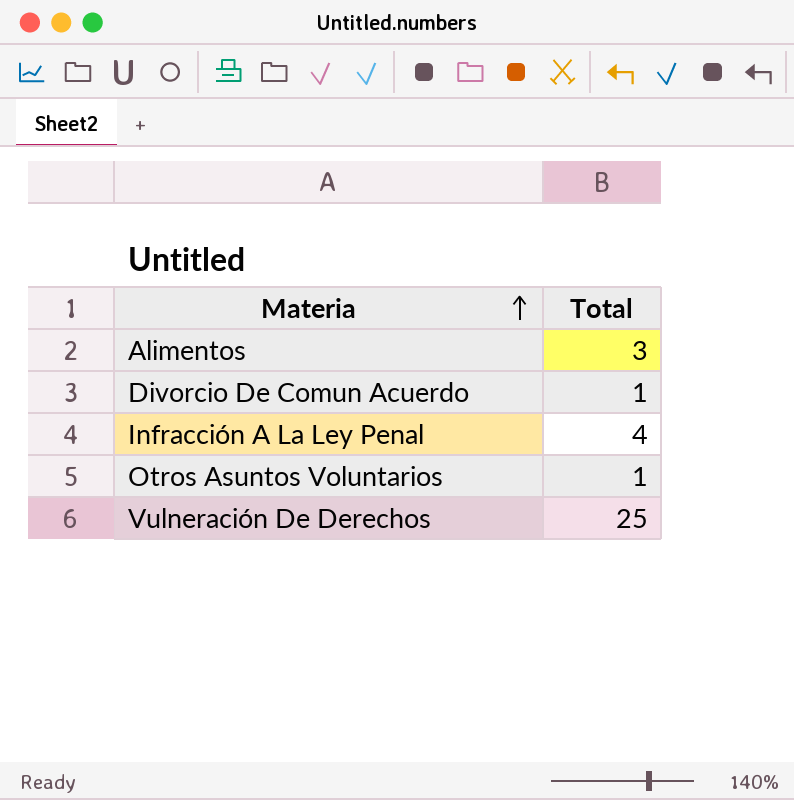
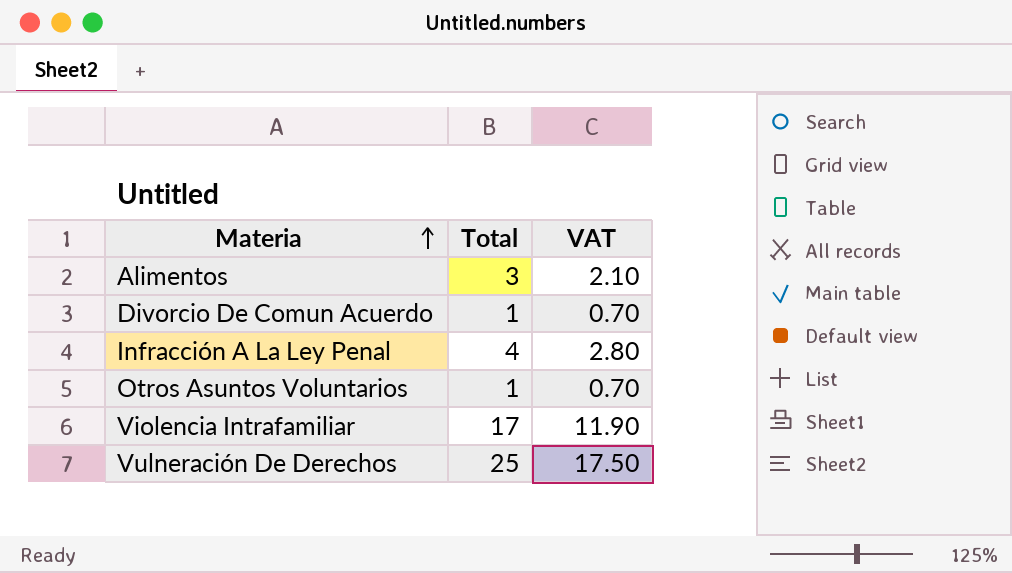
column VAT | formula: none -> [Total] * 0.7
row Violencia Intrafamiliar: none -> 17 | 11.90

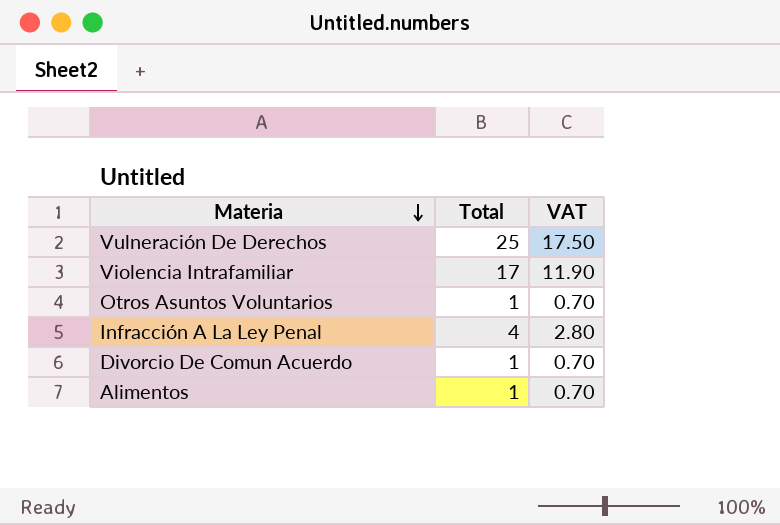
row order: Materia ascending -> Materia descending
Alimentos | Total: 3 -> 1
Alimentos | VAT: 2.10 -> 0.70

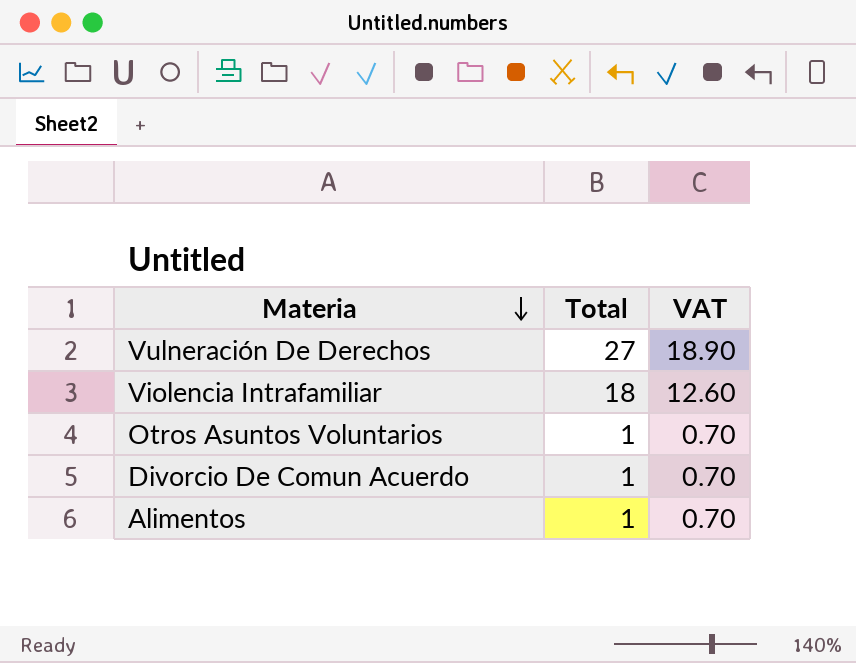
row Infracción A La Ley Penal: 4 | 2.80 -> none
Vulneración De Derechos | Total: 25 -> 27
Vulneración De Derechos | VAT: 17.50 -> 18.90
Violencia Intrafamiliar | Total: 17 -> 18
Violencia Intrafamiliar | VAT: 11.90 -> 12.60

